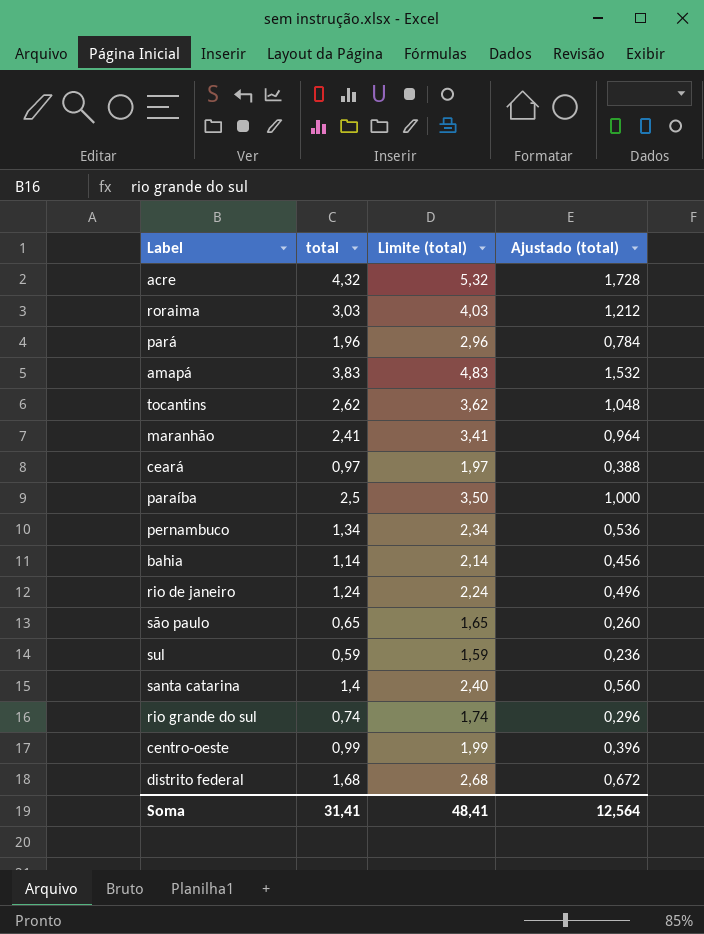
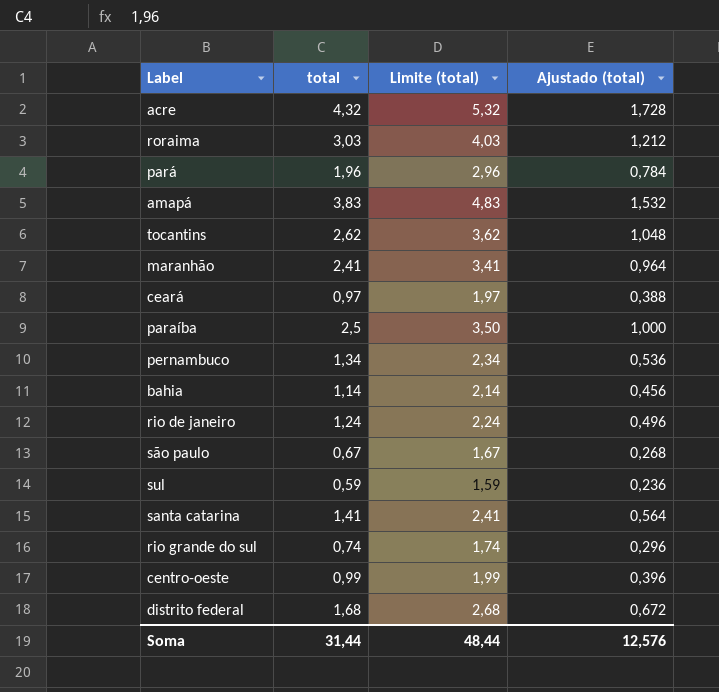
são paulo | total: 0,65 -> 0,67
são paulo | Limite (total): 1,65 -> 1,67
são paulo | Ajustado (total): 0,260 -> 0,268
santa catarina | total: 1,4 -> 1,41
santa catarina | Limite (total): 2,40 -> 2,41
santa catarina | Ajustado (total): 0,560 -> 0,564
Soma | total: 31,41 -> 31,44
Soma | Limite (total): 48,41 -> 48,44
Soma | Ajustado (total): 12,564 -> 12,576

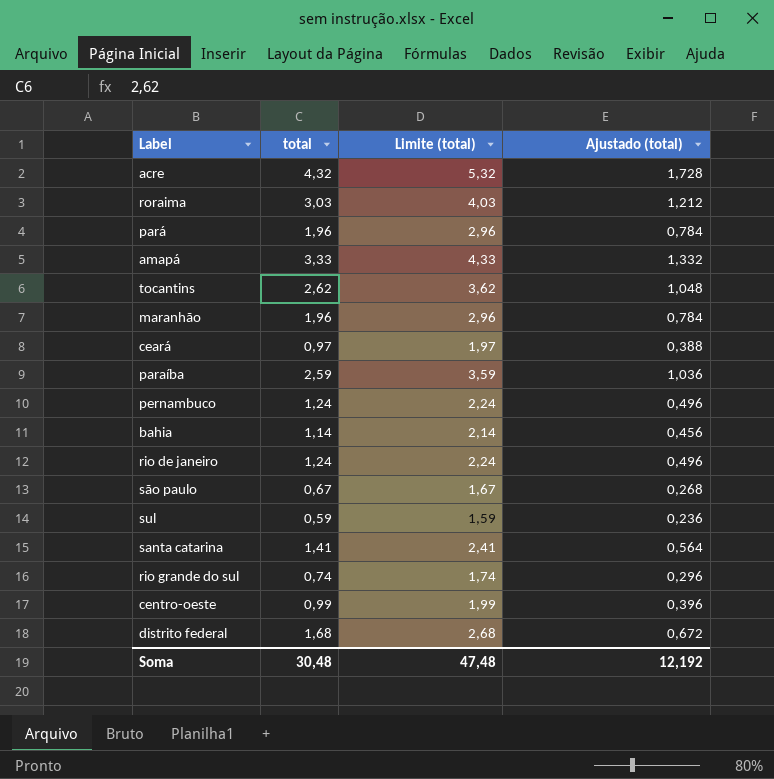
amapá | total: 3,83 -> 3,33
amapá | Limite (total): 4,83 -> 4,33
amapá | Ajustado (total): 1,532 -> 1,332
maranhão | total: 2,41 -> 1,96
maranhão | Limite (total): 3,41 -> 2,96
maranhão | Ajustado (total): 0,964 -> 0,784
paraíba | total: 2,5 -> 2,59
paraíba | Limite (total): 3,50 -> 3,59
paraíba | Ajustado (total): 1,000 -> 1,036
pernambuco | total: 1,34 -> 1,24
pernambuco | Limite (total): 2,34 -> 2,24
pernambuco | Ajustado (total): 0,536 -> 0,496
Soma | total: 31,44 -> 30,48
Soma | Limite (total): 48,44 -> 47,48
Soma | Ajustado (total): 12,576 -> 12,192

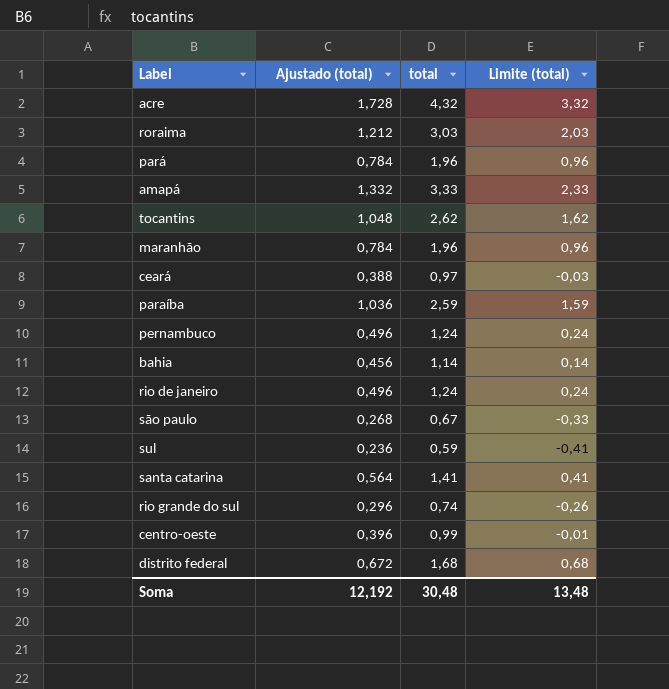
column Ajustado (total) | position: 4 -> 2
column Limite (total) | formula: [total] + 1 -> [total] - 1
Soma | Limite (total): 47,48 -> 13,48

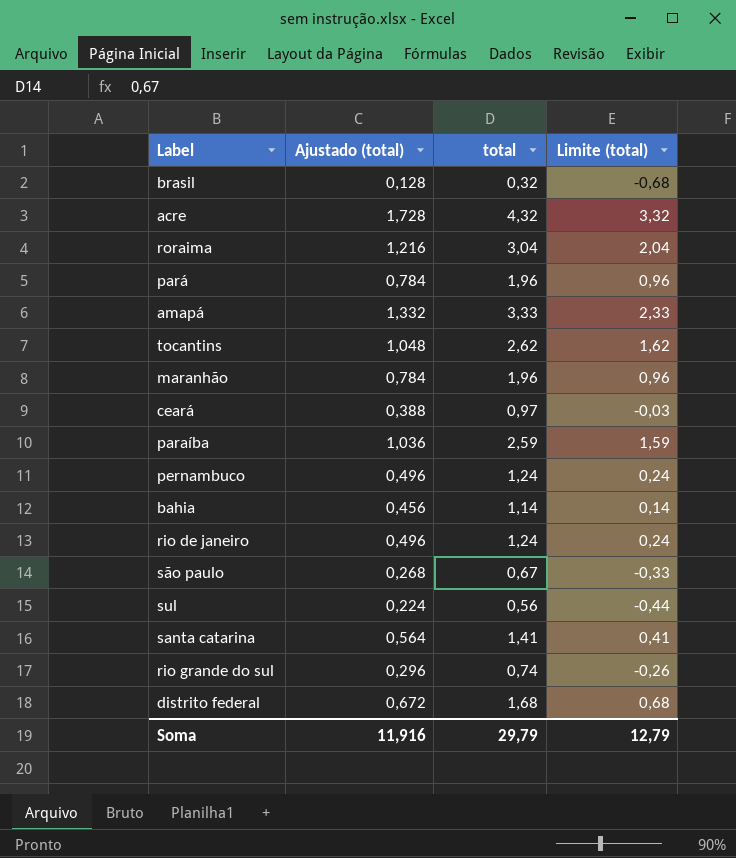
row centro-oeste: 0,396 | 0,99 | -0,01 -> none
row brasil: none -> 0,128 | 0,32 | -0,68
roraima | Ajustado (total): 1,212 -> 1,216
roraima | total: 3,03 -> 3,04
roraima | Limite (total): 2,03 -> 2,04
sul | Ajustado (total): 0,236 -> 0,224
sul | total: 0,59 -> 0,56
sul | Limite (total): -0,41 -> -0,44
Soma | Ajustado (total): 12,192 -> 11,916
Soma | total: 30,48 -> 29,79
Soma | Limite (total): 13,48 -> 12,79

